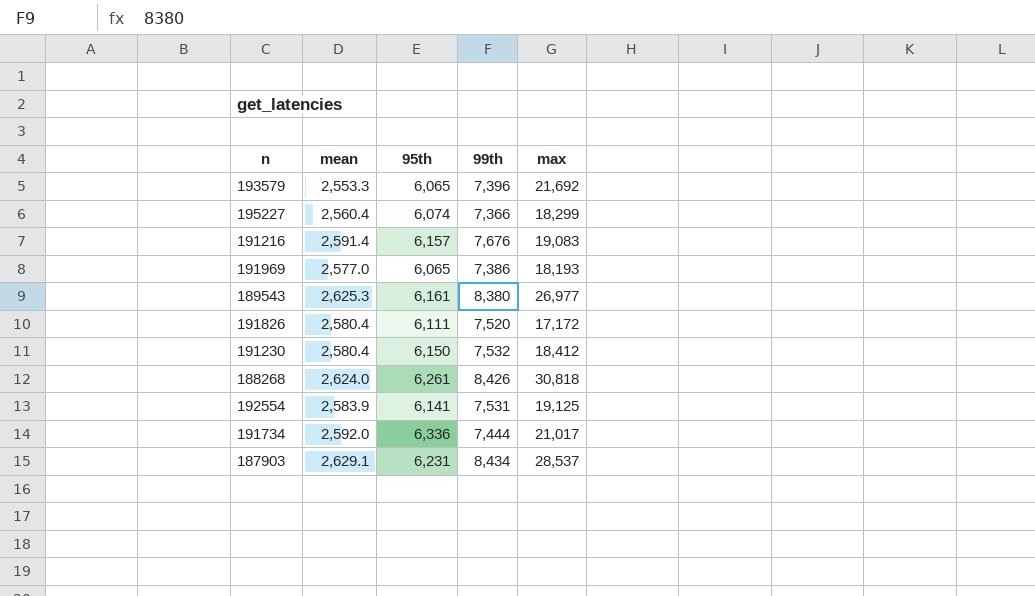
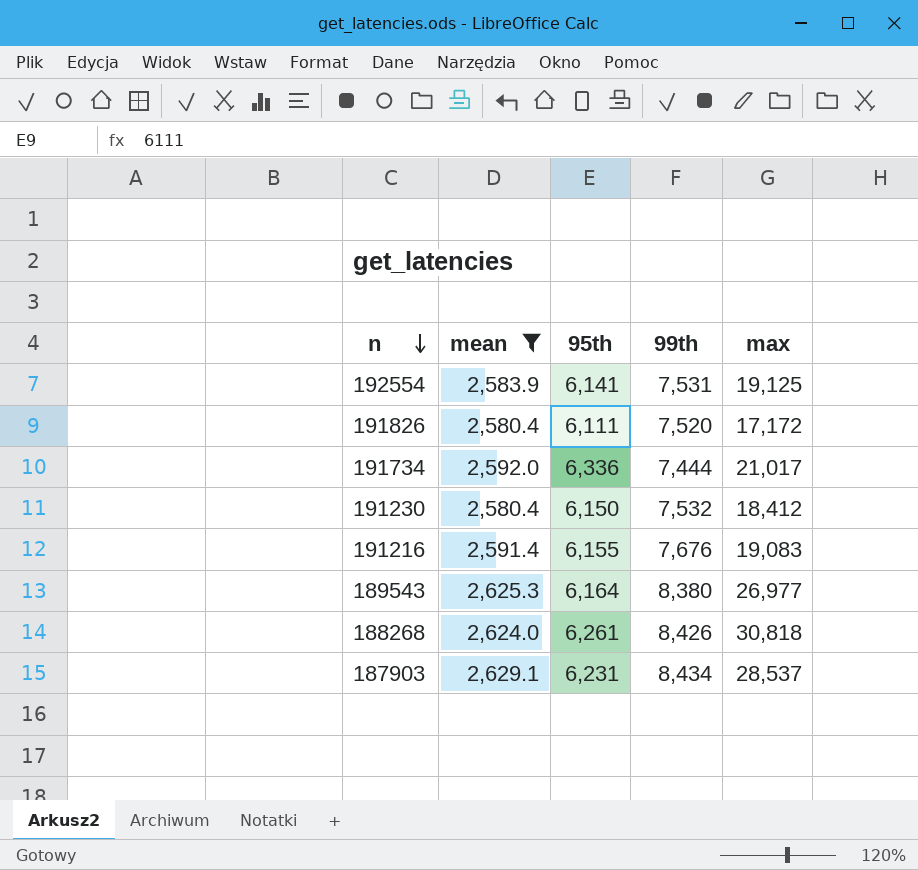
filter: none -> mean >= 2,580.4
row order: none -> n descending
191216 | 95th: 6,157 -> 6,155
189543 | 95th: 6,161 -> 6,164

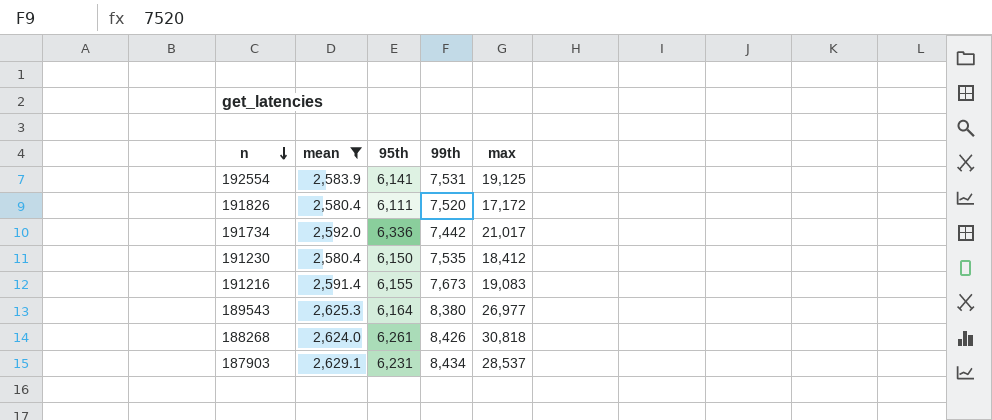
191734 | 99th: 7,444 -> 7,442
191230 | 99th: 7,532 -> 7,535
191216 | 99th: 7,676 -> 7,673

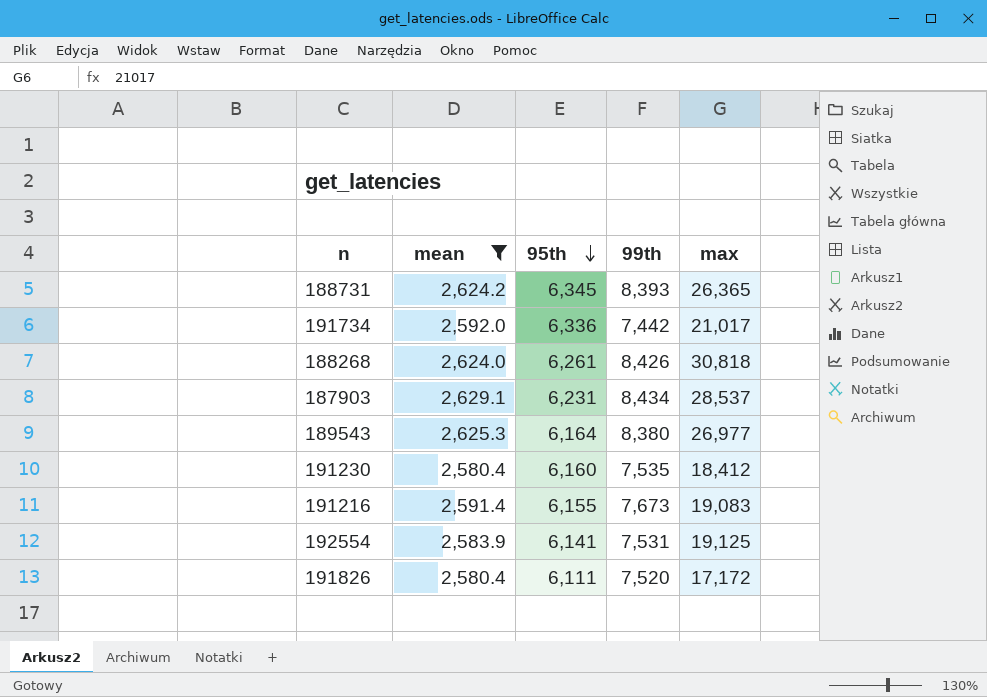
row order: n descending -> 95th descending
row 188731: none -> 2,624.2 | 6,345 | 8,393 | 26,365
191230 | 95th: 6,150 -> 6,160

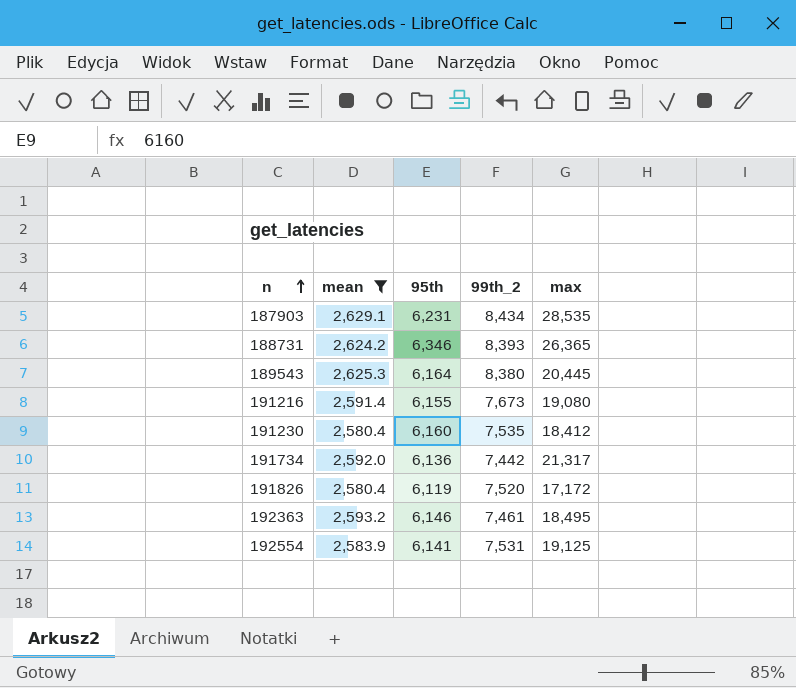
row order: 95th descending -> n ascending
column name: 99th -> 99th_2
row 188268: 2,624.0 | 6,261 | 8,426 | 30,818 -> none
187903 | max: 28,537 -> 28,535
188731 | 95th: 6,345 -> 6,346
189543 | max: 26,977 -> 20,445
191216 | max: 19,083 -> 19,080
191734 | 95th: 6,336 -> 6,136
191734 | max: 21,017 -> 21,317
191826 | 95th: 6,111 -> 6,119
row 192363: none -> 2,593.2 | 6,146 | 7,461 | 18,495

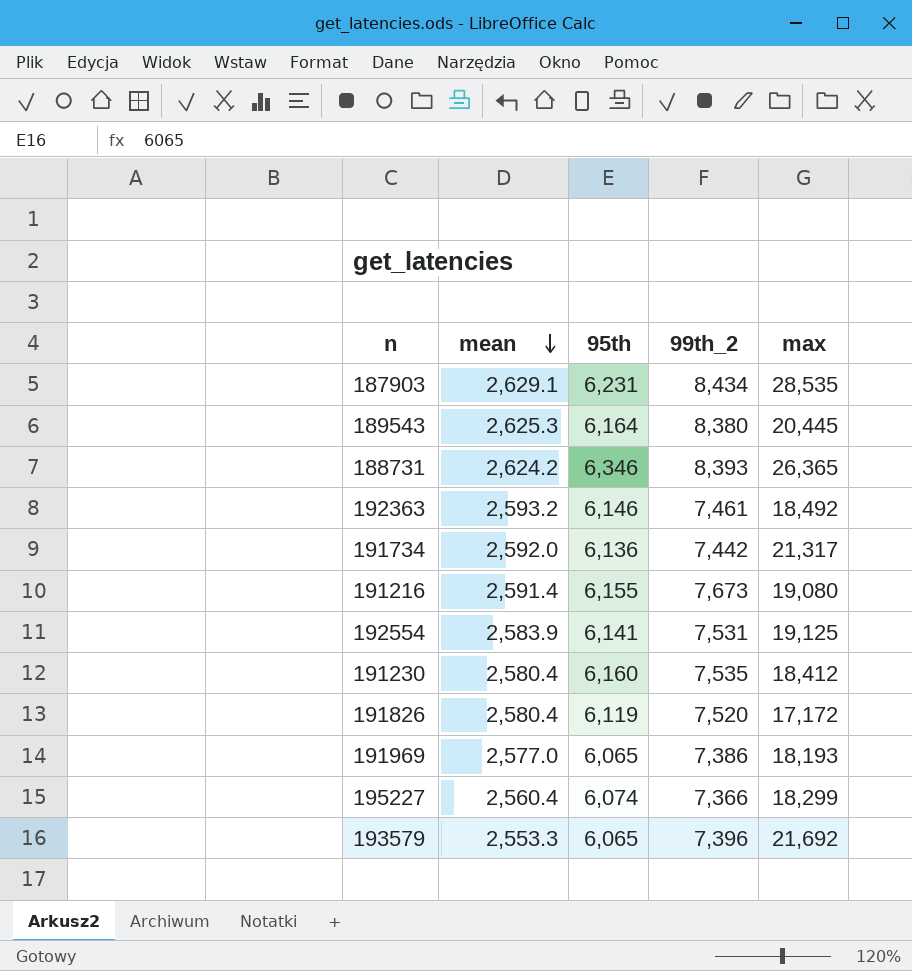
filter: mean >= 2,580.4 -> none
row order: n ascending -> mean descending
192363 | max: 18,495 -> 18,492

